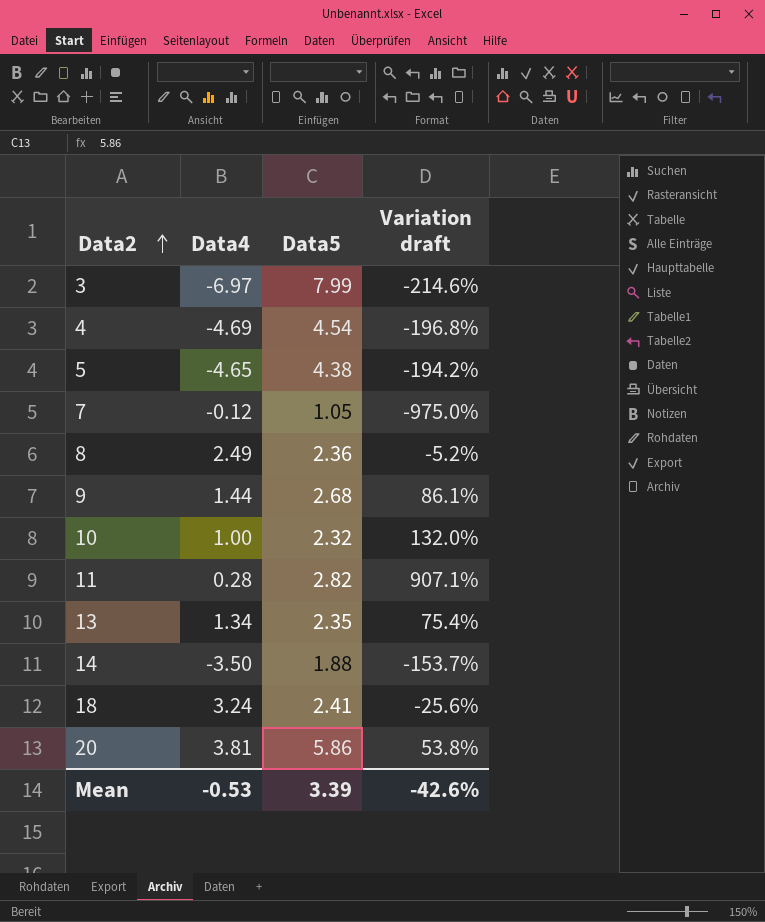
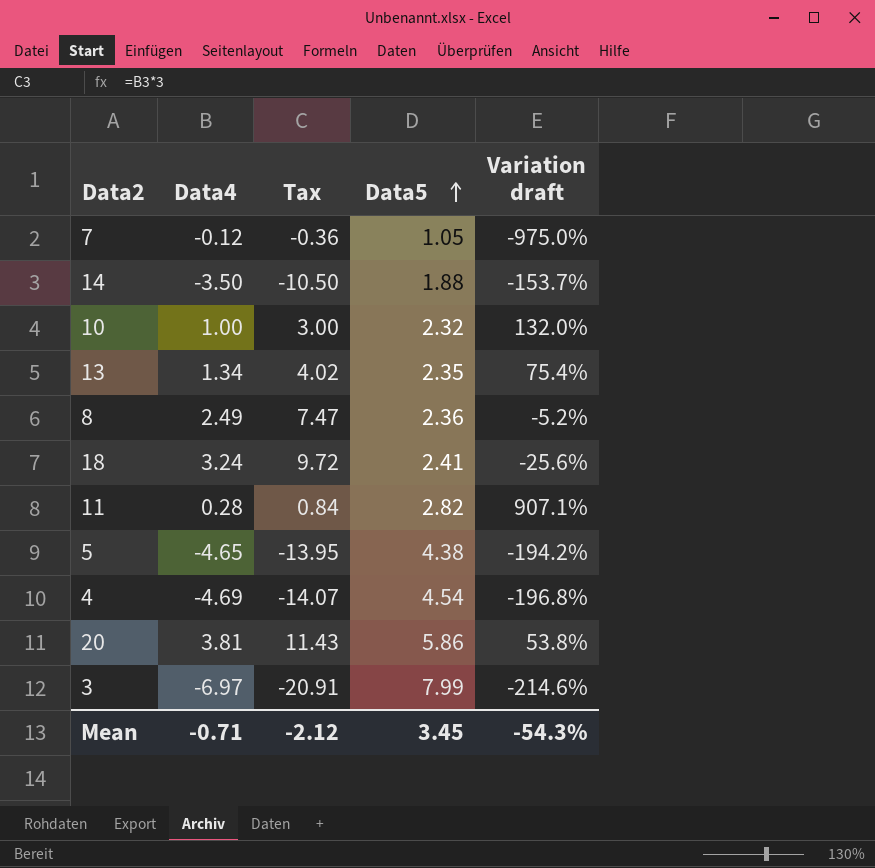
row order: Data2 ascending -> Data5 ascending
column Tax | formula: none -> [Data4] * 3
row 9: 1.44 | 2.68 | 86.1% -> none
Mean | Data4: -0.53 -> -0.71
Mean | Data5: 3.39 -> 3.45
Mean | Variation draft: -42.6% -> -54.3%

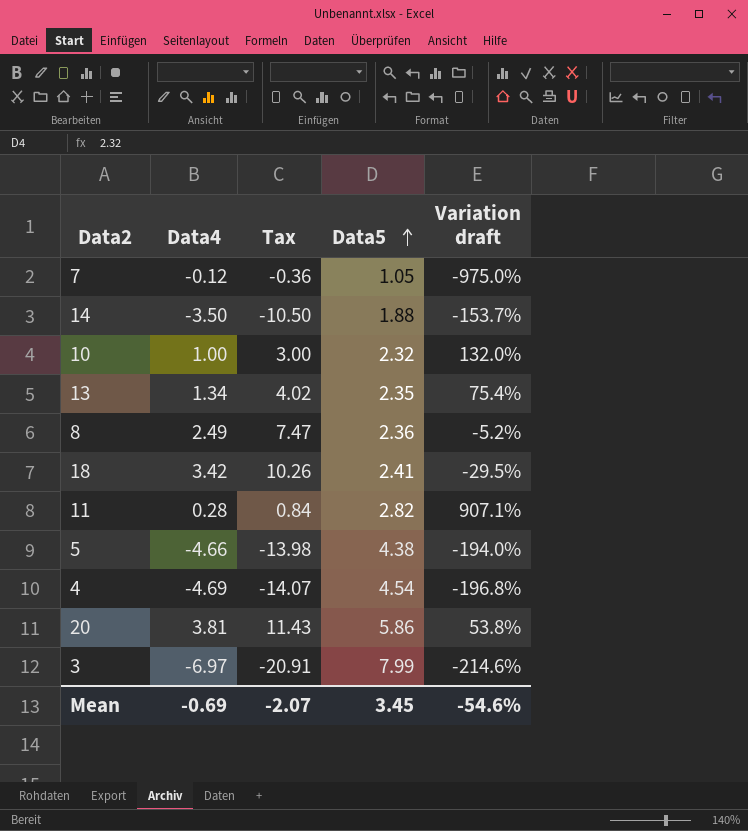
18 | Data4: 3.24 -> 3.42
18 | Tax: 9.72 -> 10.26
18 | Variation draft: -25.6% -> -29.5%
5 | Data4: -4.65 -> -4.66
5 | Tax: -13.95 -> -13.98
5 | Variation draft: -194.2% -> -194.0%
Mean | Data4: -0.71 -> -0.69
Mean | Tax: -2.12 -> -2.07
Mean | Variation draft: -54.3% -> -54.6%

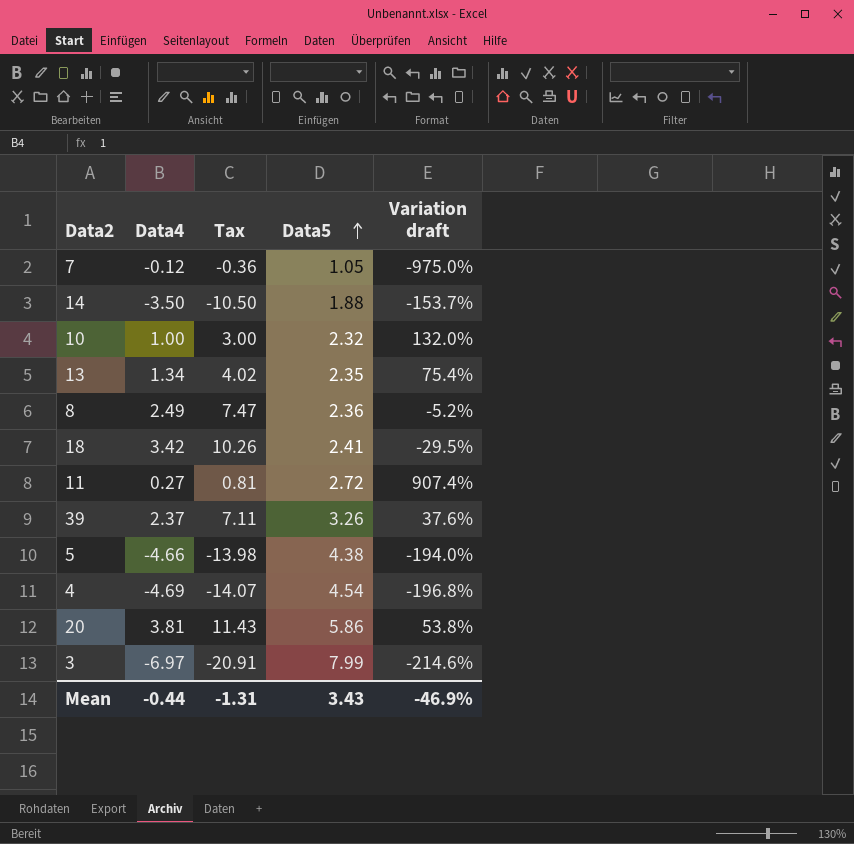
11 | Data4: 0.28 -> 0.27
11 | Tax: 0.84 -> 0.81
11 | Data5: 2.82 -> 2.72
11 | Variation draft: 907.1% -> 907.4%
row 39: none -> 2.37 | 7.11 | 3.26 | 37.6%
Mean | Data4: -0.69 -> -0.44
Mean | Tax: -2.07 -> -1.31
Mean | Data5: 3.45 -> 3.43
Mean | Variation draft: -54.6% -> -46.9%

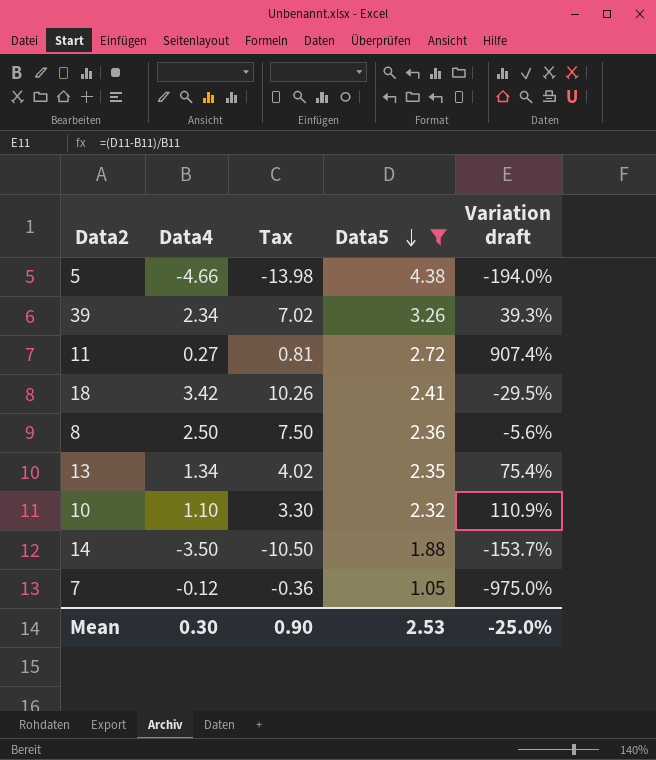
filter: none -> Data5 <= 4.38
row order: Data5 ascending -> Data5 descending
39 | Data4: 2.37 -> 2.34
39 | Tax: 7.11 -> 7.02
39 | Variation draft: 37.6% -> 39.3%
8 | Data4: 2.49 -> 2.50
8 | Tax: 7.47 -> 7.50
8 | Variation draft: -5.2% -> -5.6%
10 | Data4: 1.00 -> 1.10
10 | Tax: 3.00 -> 3.30
10 | Variation draft: 132.0% -> 110.9%
Mean | Data4: -0.44 -> 0.30
Mean | Tax: -1.31 -> 0.90
Mean | Data5: 3.43 -> 2.53
Mean | Variation draft: -46.9% -> -25.0%

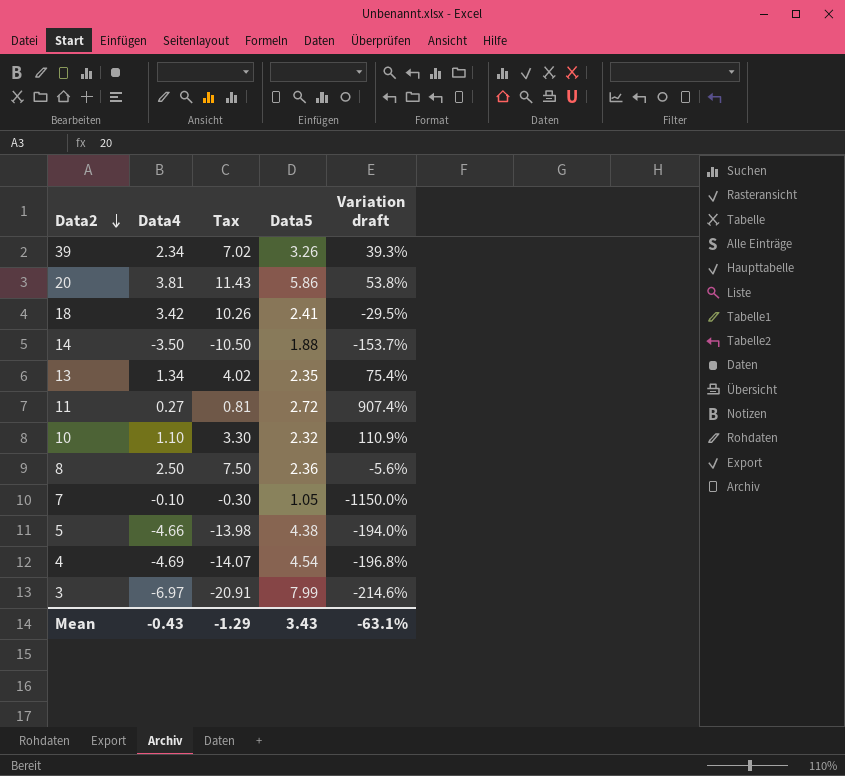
filter: Data5 <= 4.38 -> none
row order: Data5 descending -> Data2 descending
7 | Data4: -0.12 -> -0.10
7 | Tax: -0.36 -> -0.30
7 | Variation draft: -975.0% -> -1150.0%
Mean | Data4: 0.30 -> -0.43
Mean | Tax: 0.90 -> -1.29
Mean | Data5: 2.53 -> 3.43
Mean | Variation draft: -25.0% -> -63.1%

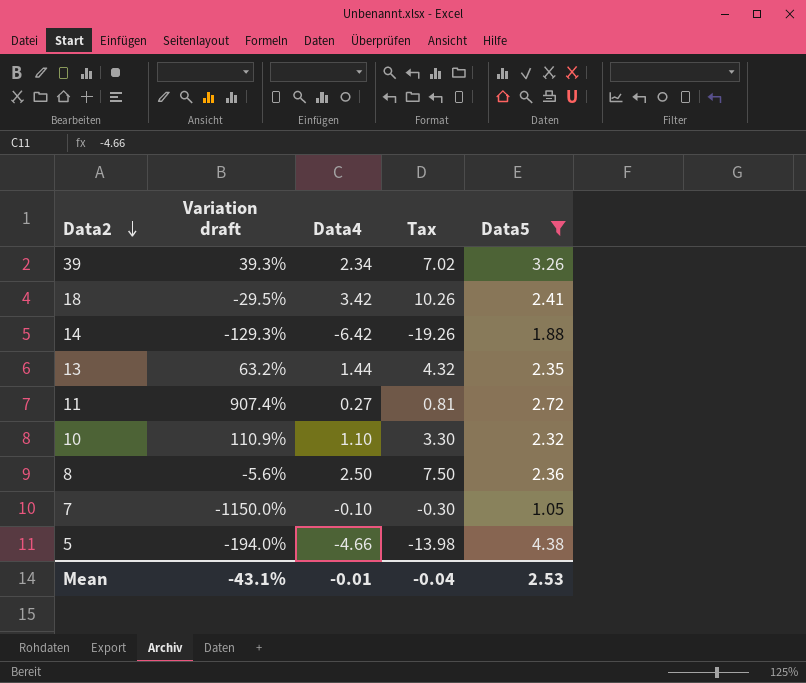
filter: none -> Data5 <= 4.38
column Variation draft | position: 5 -> 2
14 | Variation draft: -153.7% -> -129.3%
14 | Data4: -3.50 -> -6.42
14 | Tax: -10.50 -> -19.26
13 | Variation draft: 75.4% -> 63.2%
13 | Data4: 1.34 -> 1.44
13 | Tax: 4.02 -> 4.32
Mean | Variation draft: -63.1% -> -43.1%
Mean | Data4: -0.43 -> -0.01
Mean | Tax: -1.29 -> -0.04
Mean | Data5: 3.43 -> 2.53

